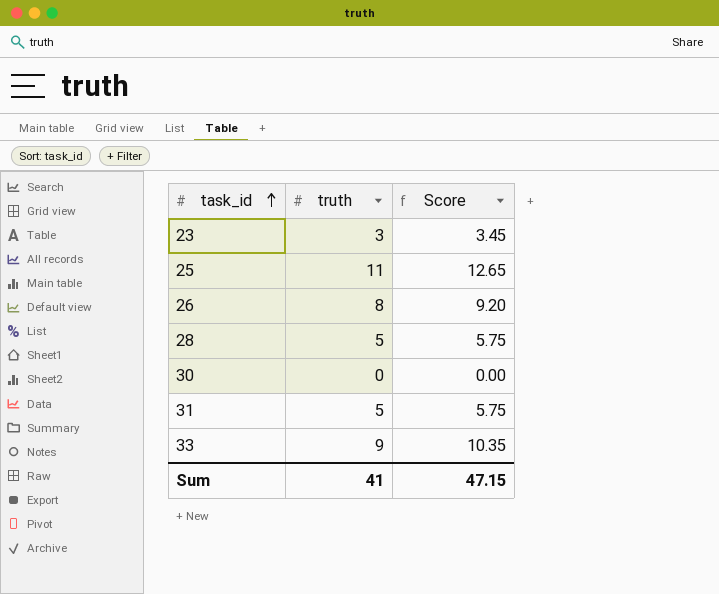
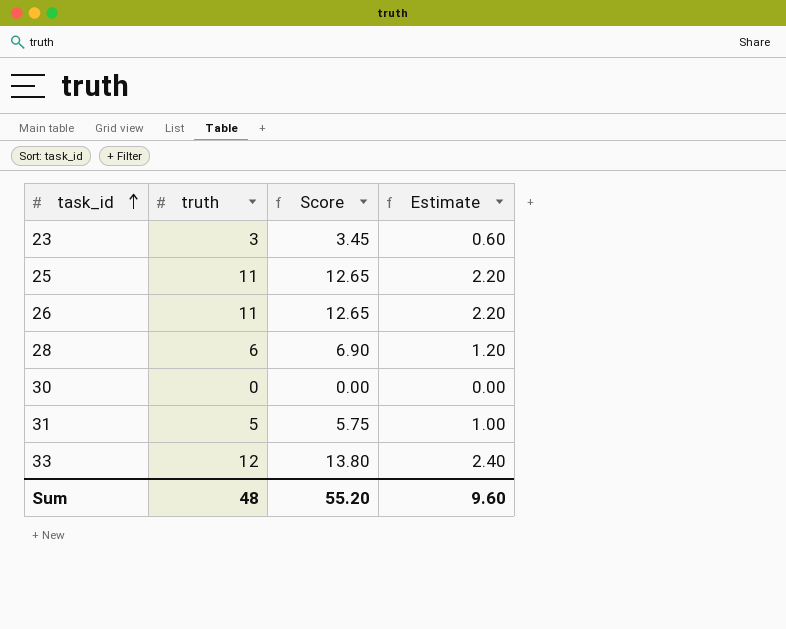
column Estimate | formula: none -> [truth] * 0.2
26 | truth: 8 -> 11
26 | Score: 9.20 -> 12.65
28 | truth: 5 -> 6
28 | Score: 5.75 -> 6.90
33 | truth: 9 -> 12
33 | Score: 10.35 -> 13.80
Sum | truth: 41 -> 48
Sum | Score: 47.15 -> 55.20

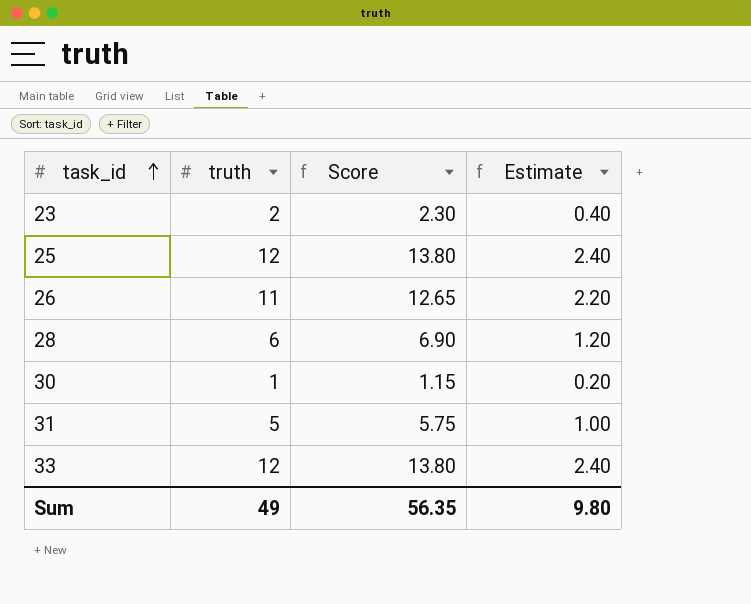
23 | truth: 3 -> 2
23 | Score: 3.45 -> 2.30
23 | Estimate: 0.60 -> 0.40
25 | truth: 11 -> 12
25 | Score: 12.65 -> 13.80
25 | Estimate: 2.20 -> 2.40
30 | truth: 0 -> 1
30 | Score: 0.00 -> 1.15
30 | Estimate: 0.00 -> 0.20
Sum | truth: 48 -> 49
Sum | Score: 55.20 -> 56.35
Sum | Estimate: 9.60 -> 9.80

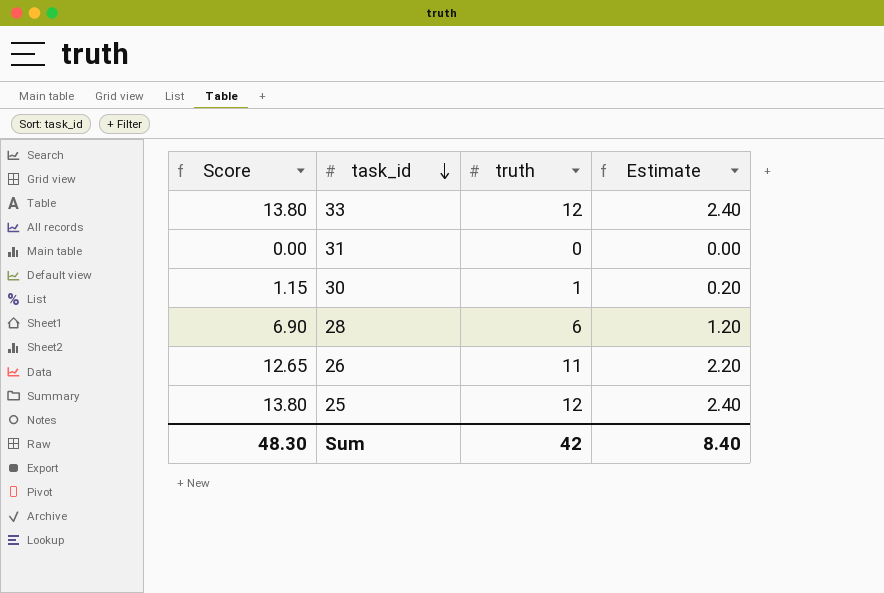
row order: task_id ascending -> task_id descending
column Score | position: 3 -> 1
row 23: 2 | 2.30 | 0.40 -> none
31 | Score: 5.75 -> 0.00
31 | truth: 5 -> 0
31 | Estimate: 1.00 -> 0.00
Sum | Score: 56.35 -> 48.30
Sum | truth: 49 -> 42
Sum | Estimate: 9.80 -> 8.40

